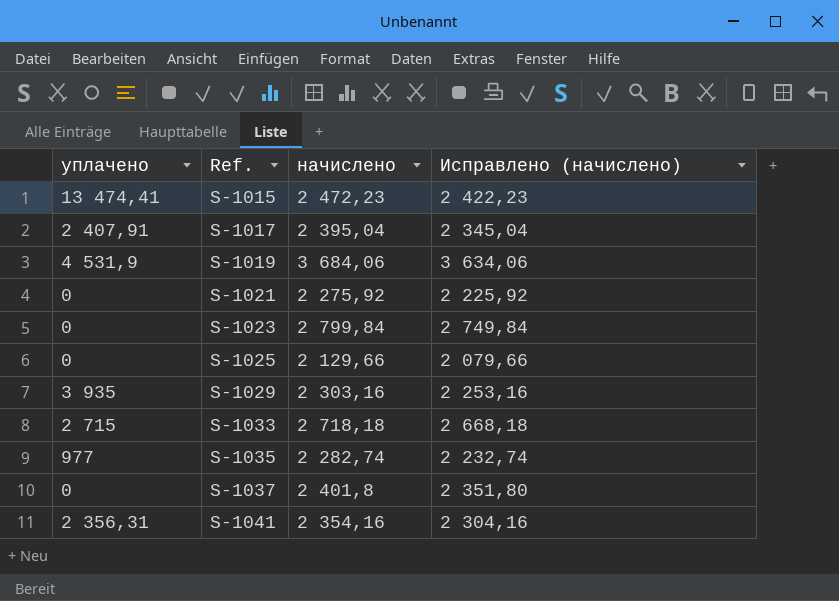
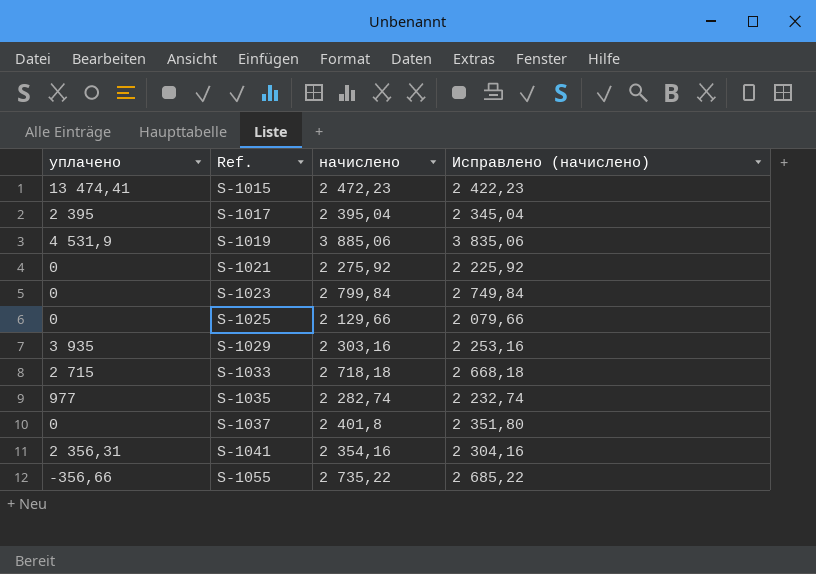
S-1017 | уплачено: 2 407,91 -> 2 395
S-1019 | начислено: 3 684,06 -> 3 885,06
S-1019 | Исправлено (начислено): 3 634,06 -> 3 835,06
row S-1055: none -> -356,66 | 2 735,22 | 2 685,22

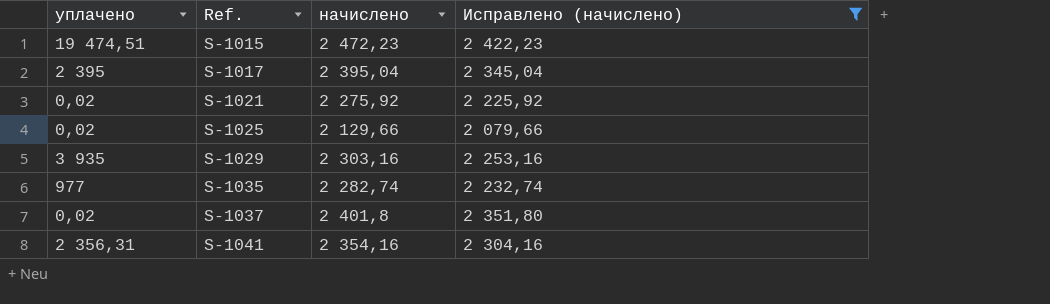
filter: none -> Исправлено (начислено) <= 2 422,23
S-1015 | уплачено: 13 474,41 -> 19 474,51
S-1021 | уплачено: 0 -> 0,02
S-1025 | уплачено: 0 -> 0,02
S-1037 | уплачено: 0 -> 0,02

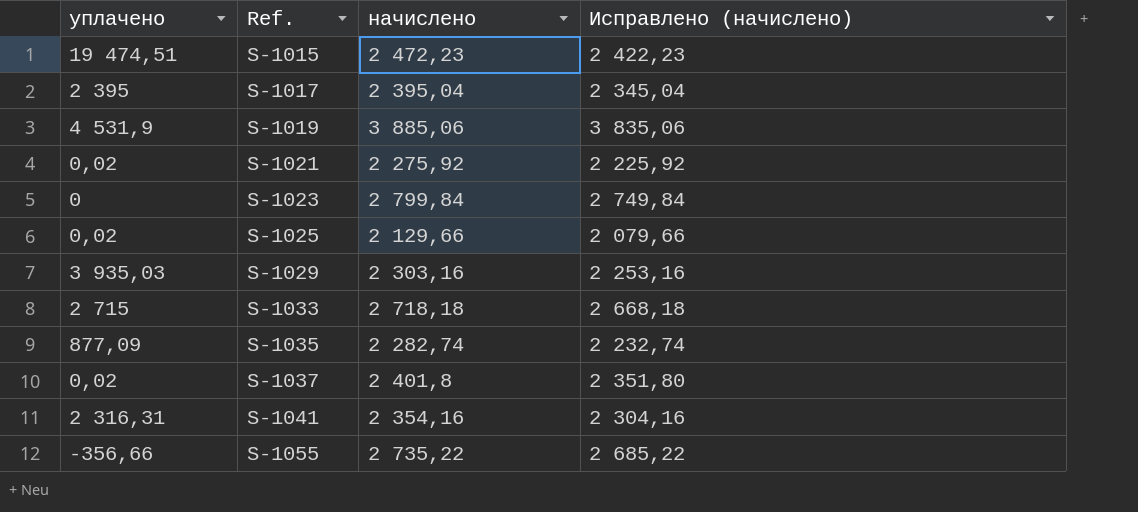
filter: Исправлено (начислено) <= 2 422,23 -> none
S-1029 | уплачено: 3 935 -> 3 935,03
S-1035 | уплачено: 977 -> 877,09
S-1041 | уплачено: 2 356,31 -> 2 316,31

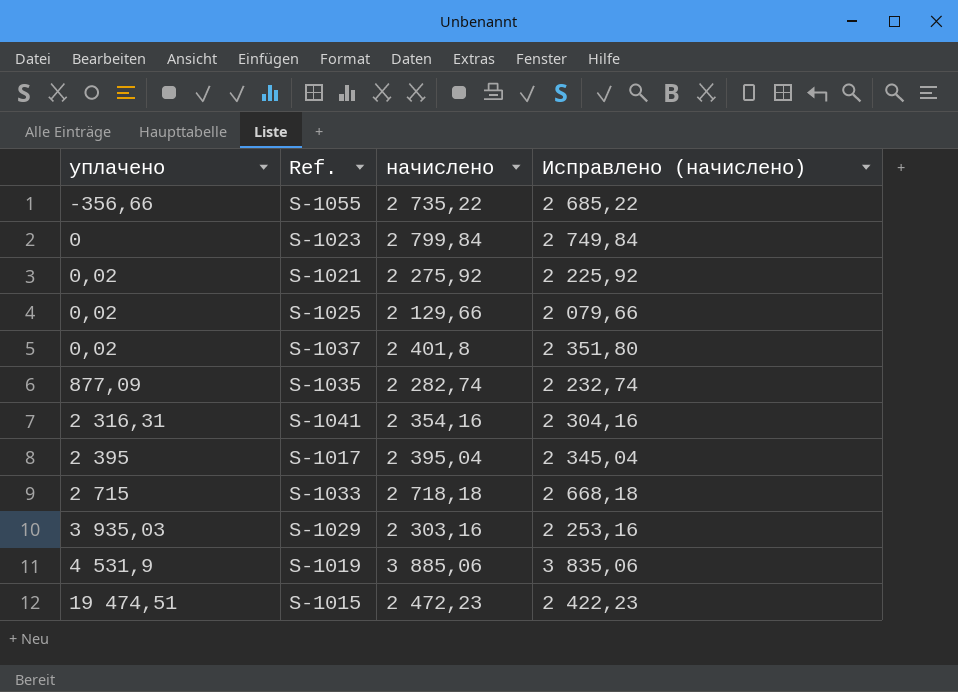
row order: Ref. ascending -> уплачено ascending

